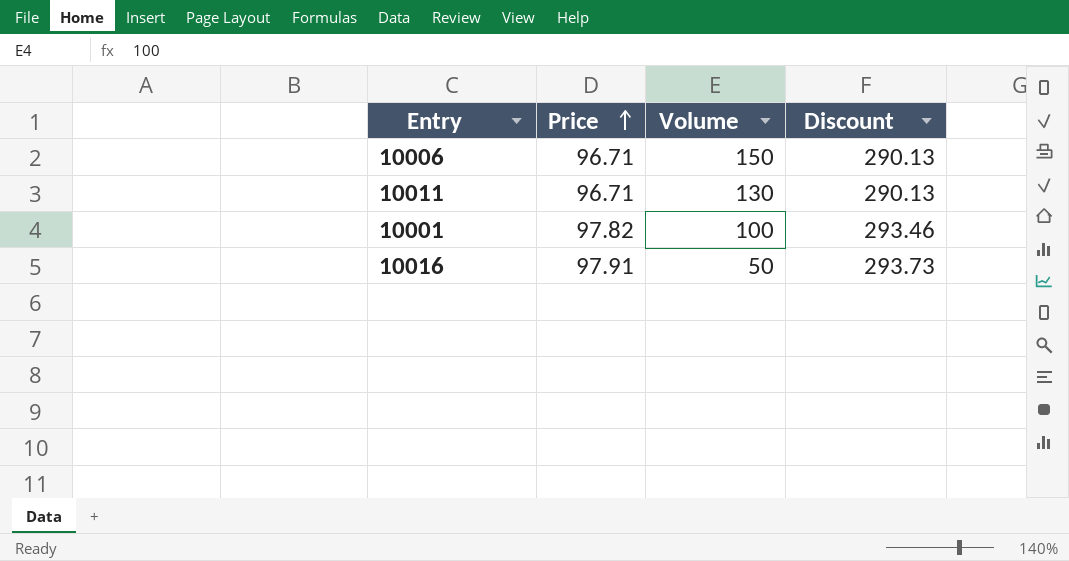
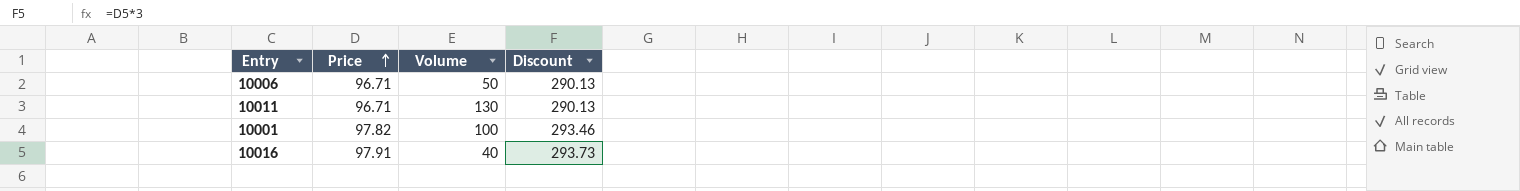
10006 | Volume: 150 -> 50
10016 | Volume: 50 -> 40

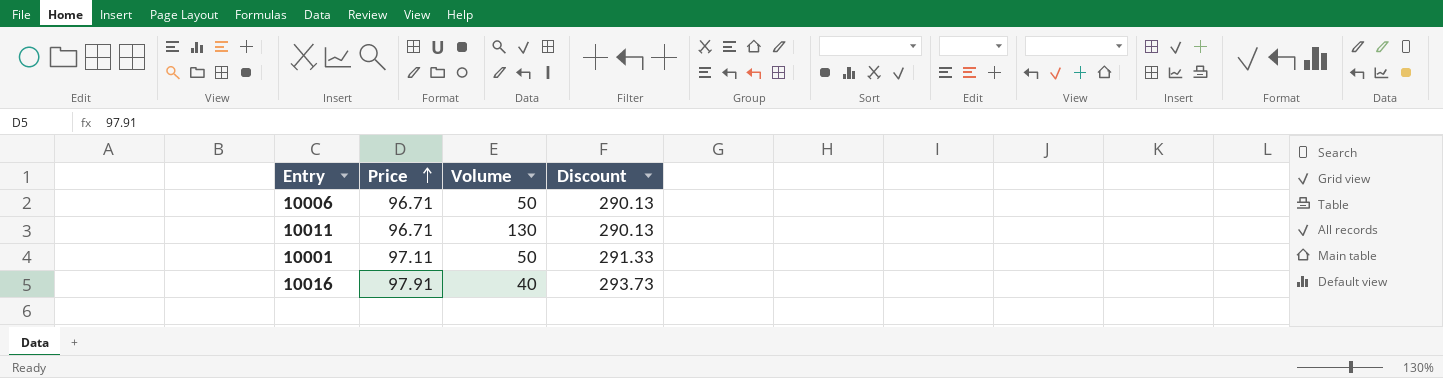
10001 | Price: 97.82 -> 97.11
10001 | Volume: 100 -> 50
10001 | Discount: 293.46 -> 291.33

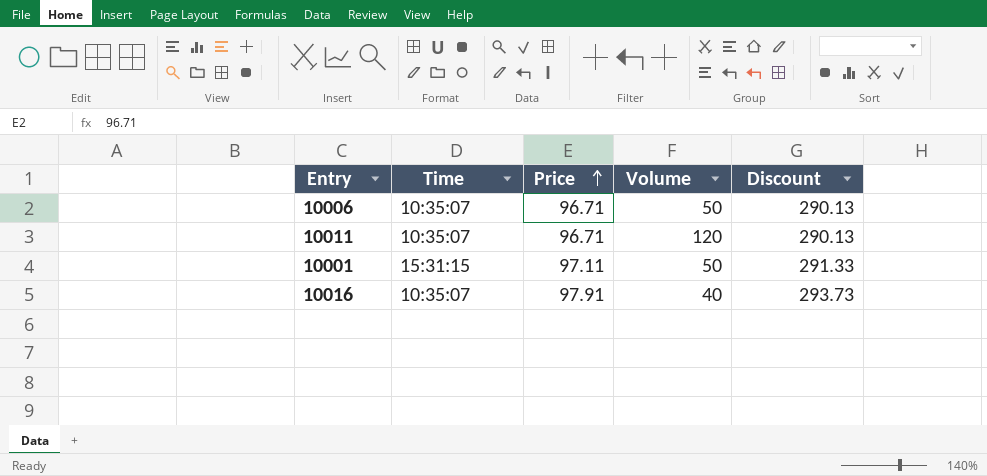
column Time | position: none -> 2
10011 | Volume: 130 -> 120

